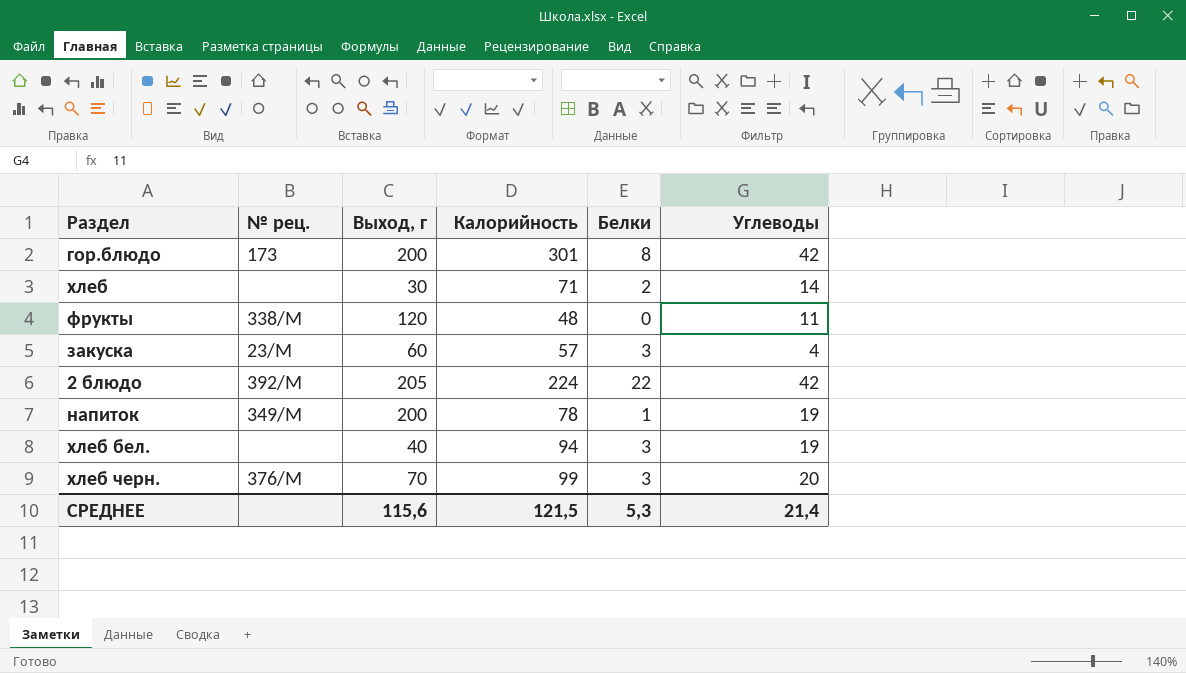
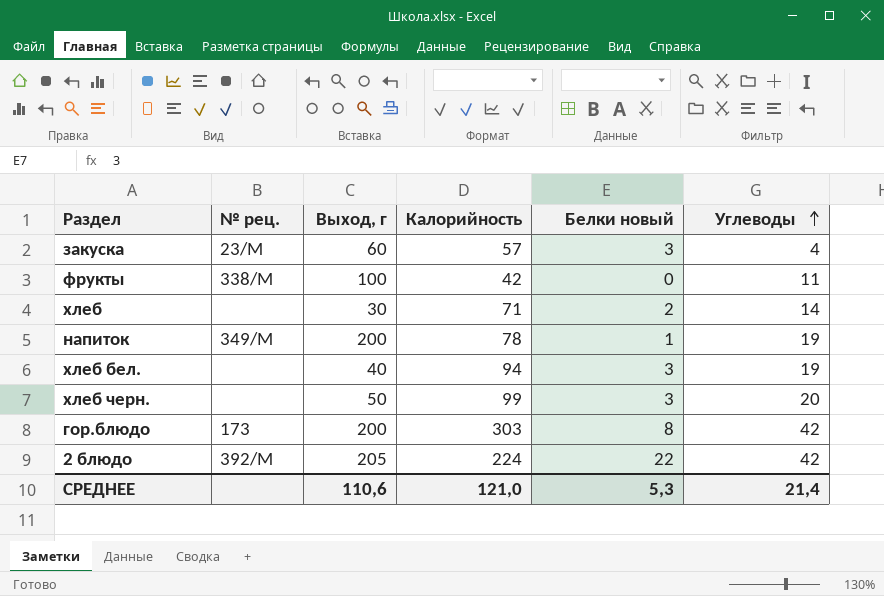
row order: none -> Углеводы ascending
column name: Белки -> Белки новый
фрукты | Выход, г: 120 -> 100
фрукты | Калорийность: 48 -> 42
хлеб черн. | № рец.: 376/М -> none
хлеб черн. | Выход, г: 70 -> 50
гор.блюдо | Калорийность: 301 -> 303
СРЕДНЕЕ | Выход, г: 115,6 -> 110,6
СРЕДНЕЕ | Калорийность: 121,5 -> 121,0

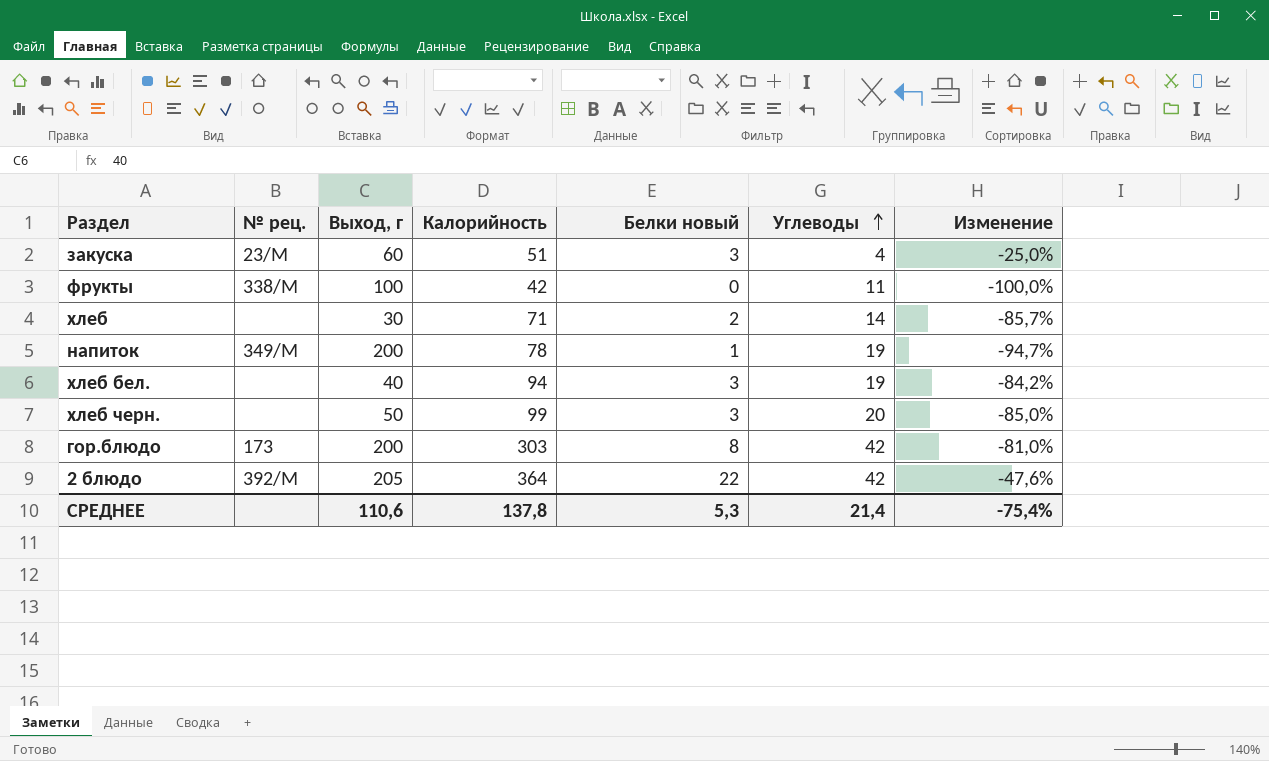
column Изменение | formula: none -> ([Белки новый] - [Углеводы]) / [Углеводы]
закуска | Калорийность: 57 -> 51
2 блюдо | Калорийность: 224 -> 364
СРЕДНЕЕ | Калорийность: 121,0 -> 137,8

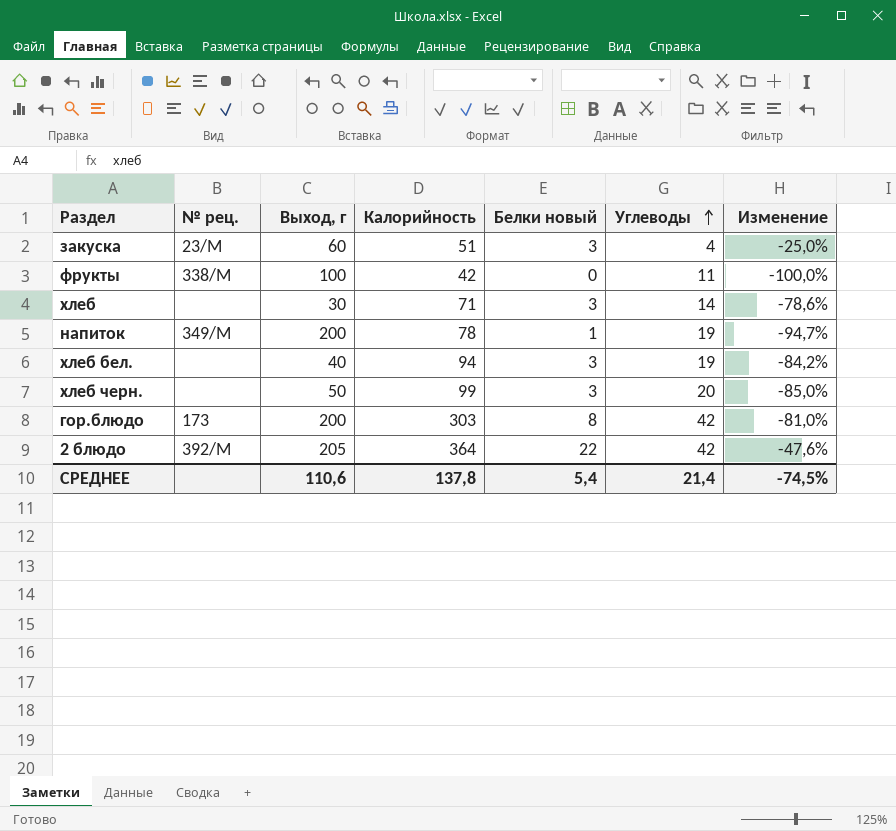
хлеб | Белки новый: 2 -> 3
хлеб | Изменение: -85,7% -> -78,6%
СРЕДНЕЕ | Белки новый: 5,3 -> 5,4
СРЕДНЕЕ | Изменение: -75,4% -> -74,5%

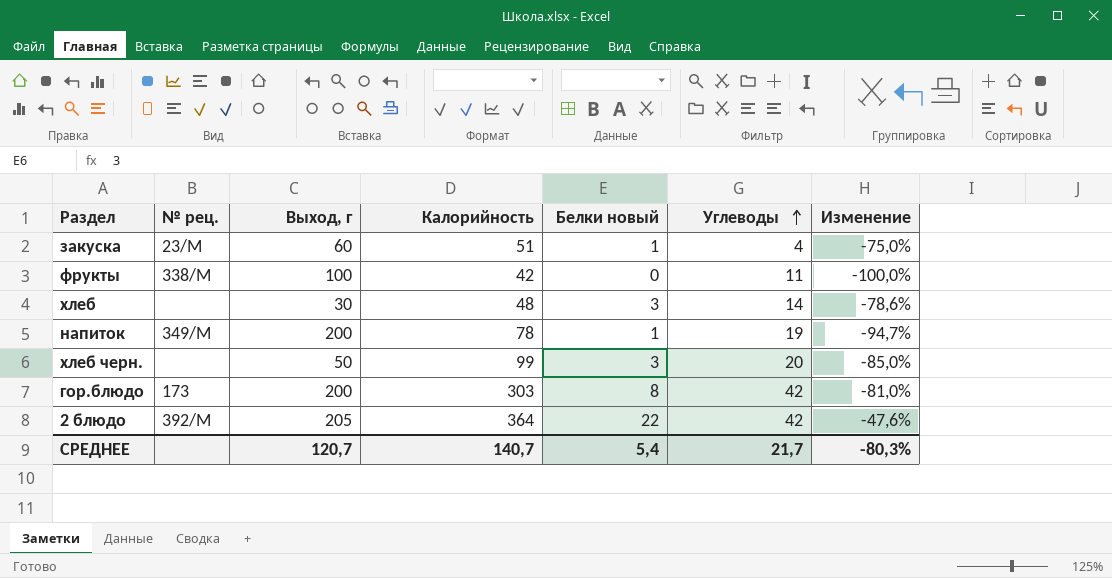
row хлеб бел.: none | 40 | 94 | 3 | 19 | -84,2% -> none
закуска | Белки новый: 3 -> 1
закуска | Изменение: -25,0% -> -75,0%
хлеб | Калорийность: 71 -> 48
СРЕДНЕЕ | Выход, г: 110,6 -> 120,7
СРЕДНЕЕ | Калорийность: 137,8 -> 140,7
СРЕДНЕЕ | Углеводы: 21,4 -> 21,7
СРЕДНЕЕ | Изменение: -74,5% -> -80,3%

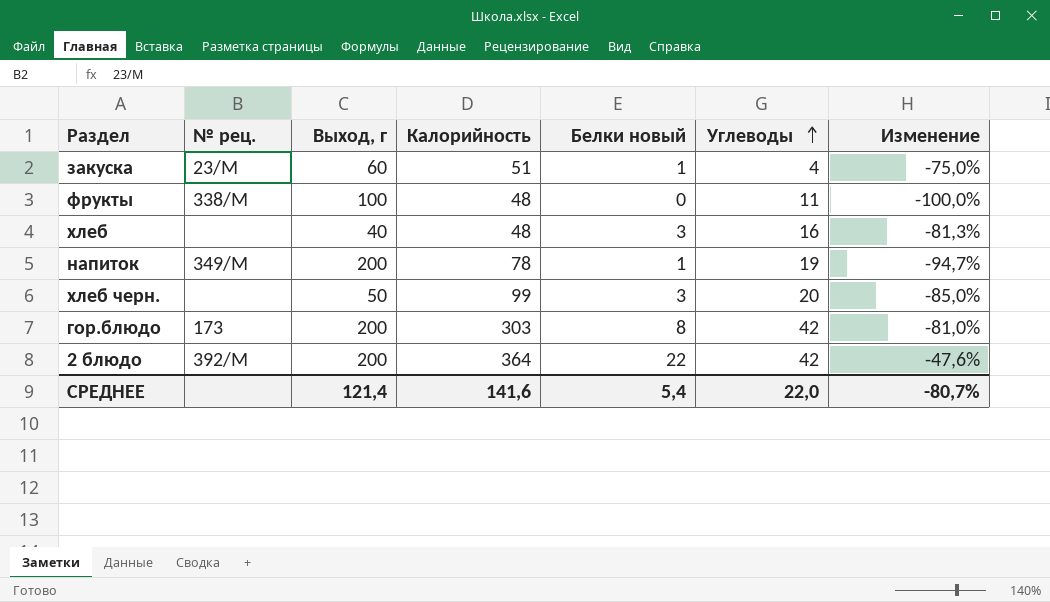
фрукты | Калорийность: 42 -> 48
хлеб | Выход, г: 30 -> 40
хлеб | Углеводы: 14 -> 16
хлеб | Изменение: -78,6% -> -81,3%
2 блюдо | Выход, г: 205 -> 200
СРЕДНЕЕ | Выход, г: 120,7 -> 121,4
СРЕДНЕЕ | Калорийность: 140,7 -> 141,6
СРЕДНЕЕ | Углеводы: 21,7 -> 22,0
СРЕДНЕЕ | Изменение: -80,3% -> -80,7%

